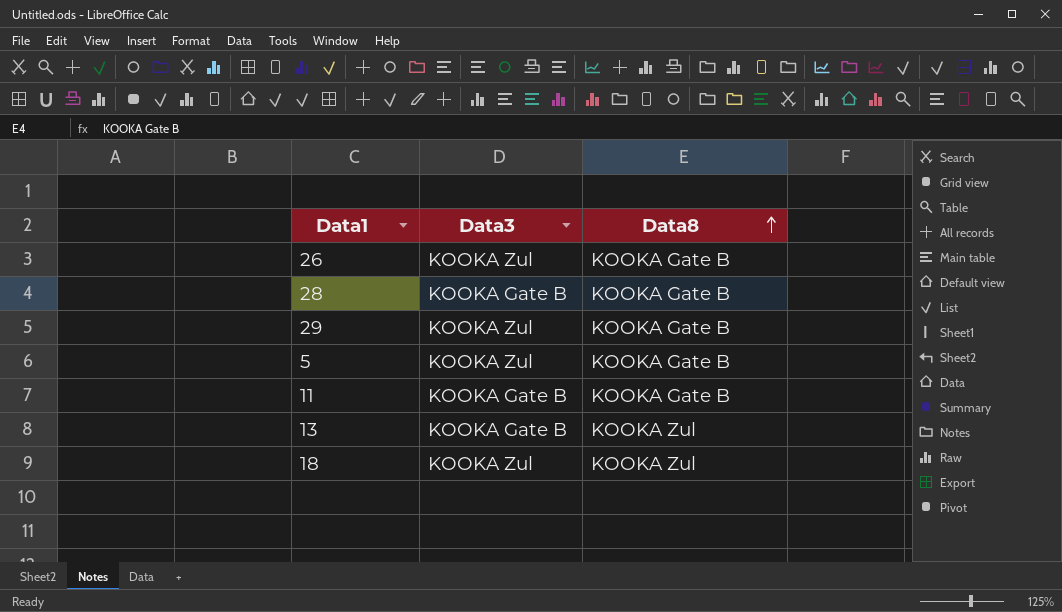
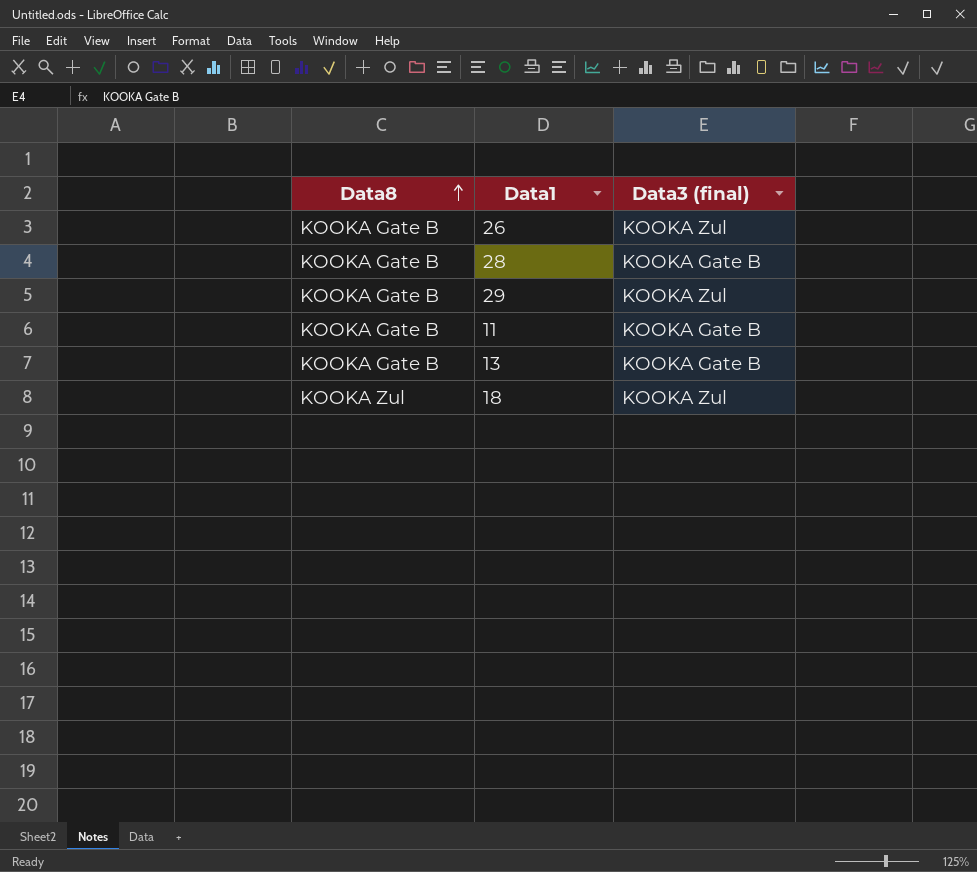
column Data8 | position: 3 -> 1
column name: Data3 -> Data3 (final)
row 5: KOOKA Zul | KOOKA Gate B -> none
13 | Data8: KOOKA Zul -> KOOKA Gate B

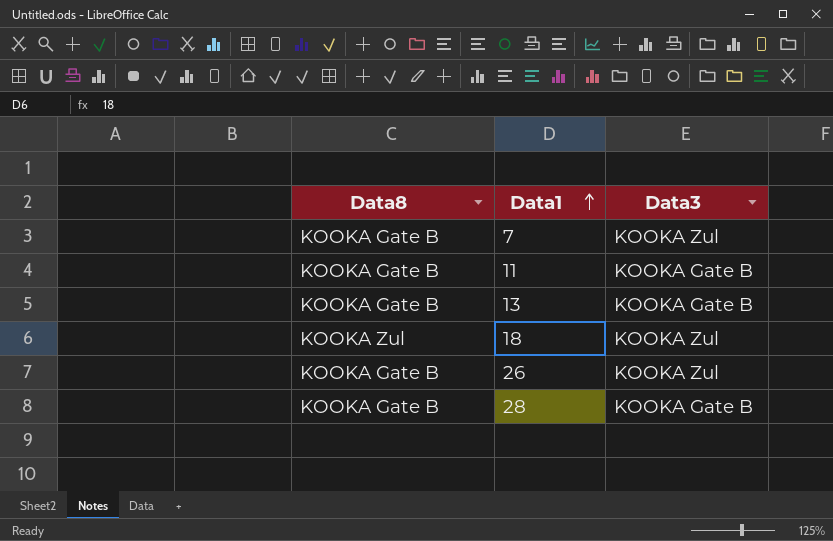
row order: Data8 ascending -> Data1 ascending
column name: Data3 (final) -> Data3
row 29: KOOKA Gate B | KOOKA Zul -> none
row 7: none -> KOOKA Gate B | KOOKA Zul

